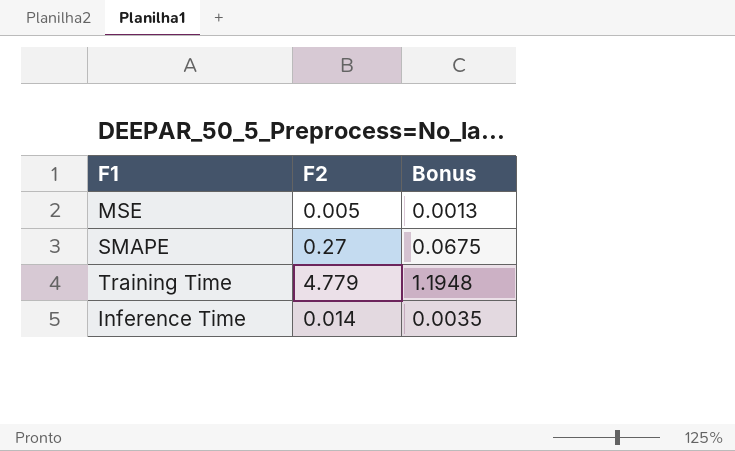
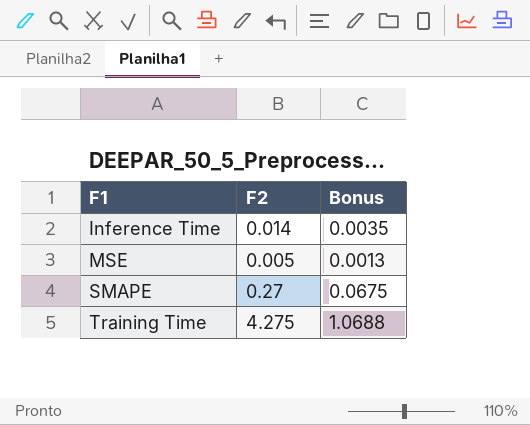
row order: none -> F1 ascending
Training Time | F2: 4.779 -> 4.275
Training Time | Bonus: 1.1948 -> 1.0688

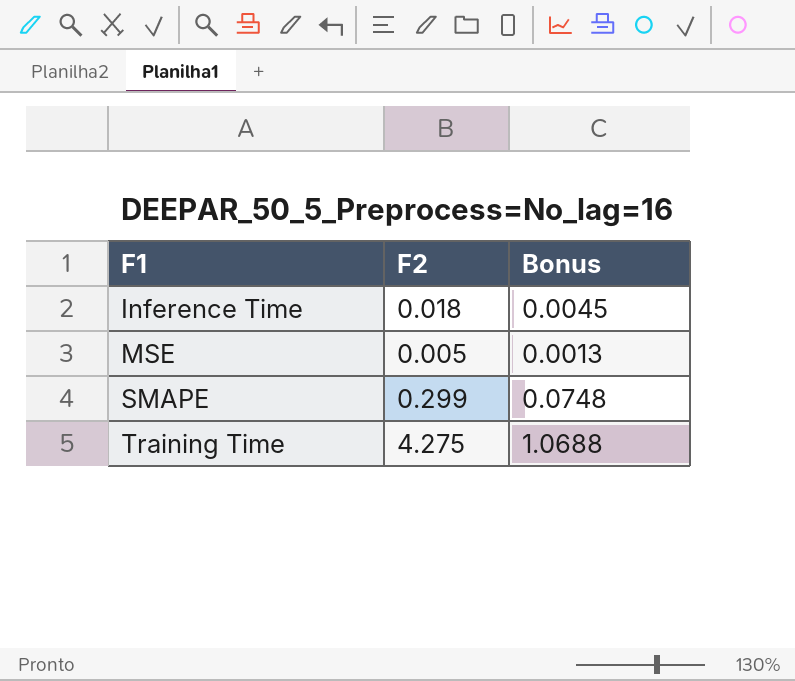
Inference Time | F2: 0.014 -> 0.018
Inference Time | Bonus: 0.0035 -> 0.0045
SMAPE | F2: 0.27 -> 0.299
SMAPE | Bonus: 0.0675 -> 0.0748

